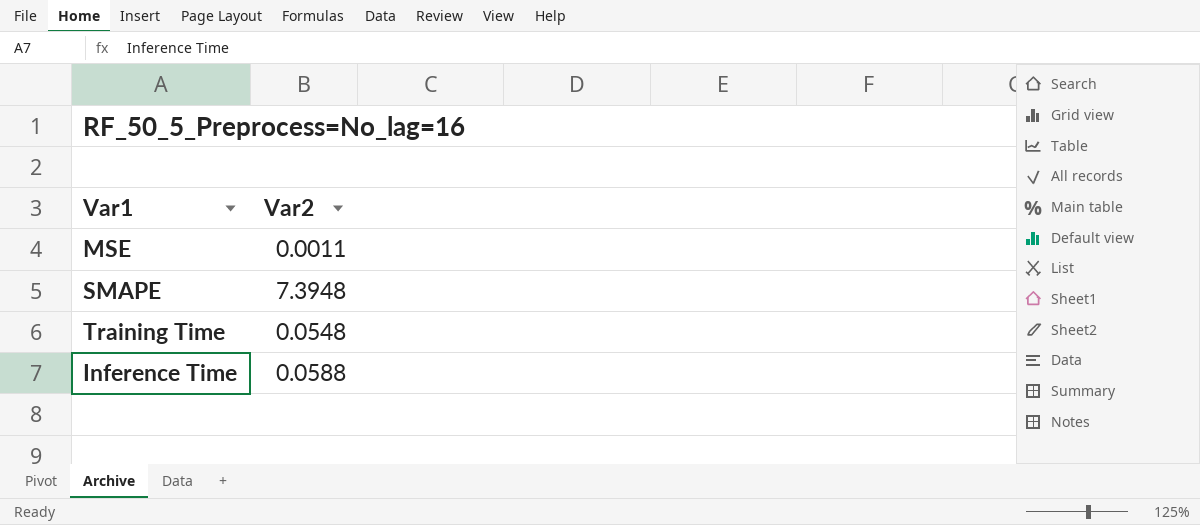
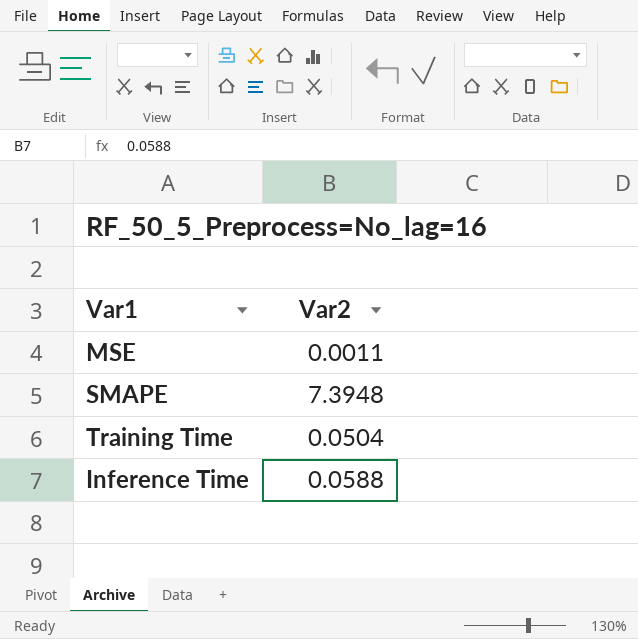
Training Time | Var2: 0.0548 -> 0.0504

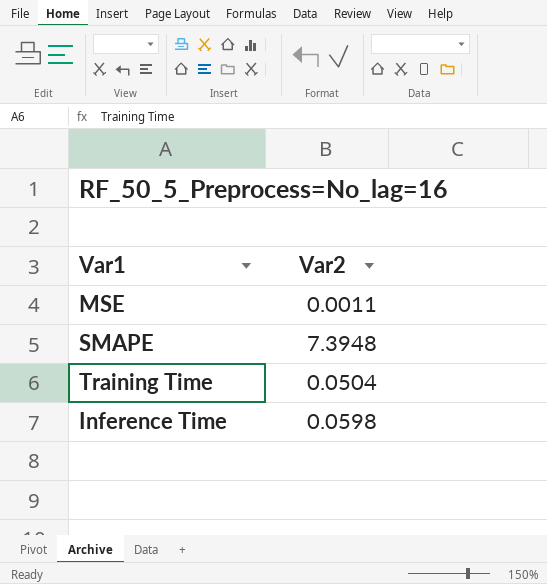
Inference Time | Var2: 0.0588 -> 0.0598

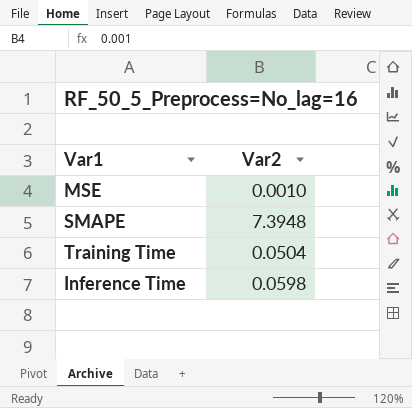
MSE | Var2: 0.0011 -> 0.0010

